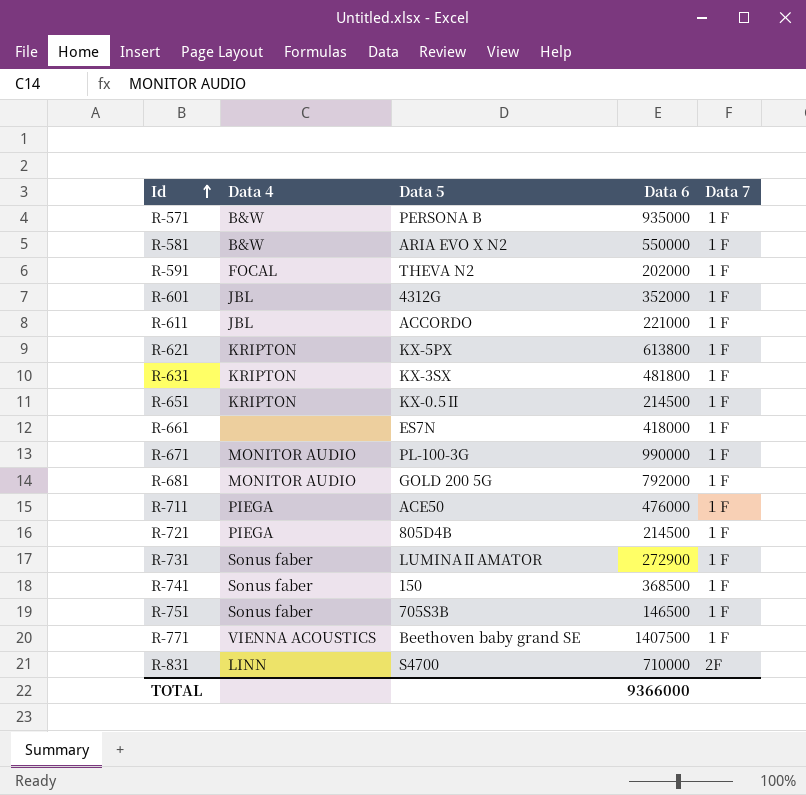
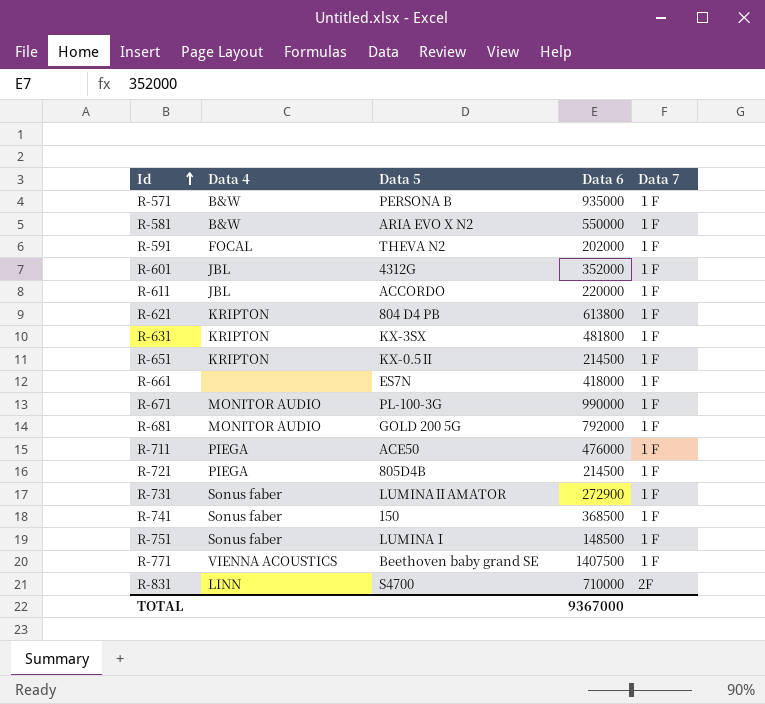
R-611 | Data 6: 221000 -> 220000
R-621 | Data 5: KX-5PX -> 804 D4 PB
R-751 | Data 5: 705S3B -> LUMINAⅠ
R-751 | Data 6: 146500 -> 148500
TOTAL | Data 6: 9366000 -> 9367000

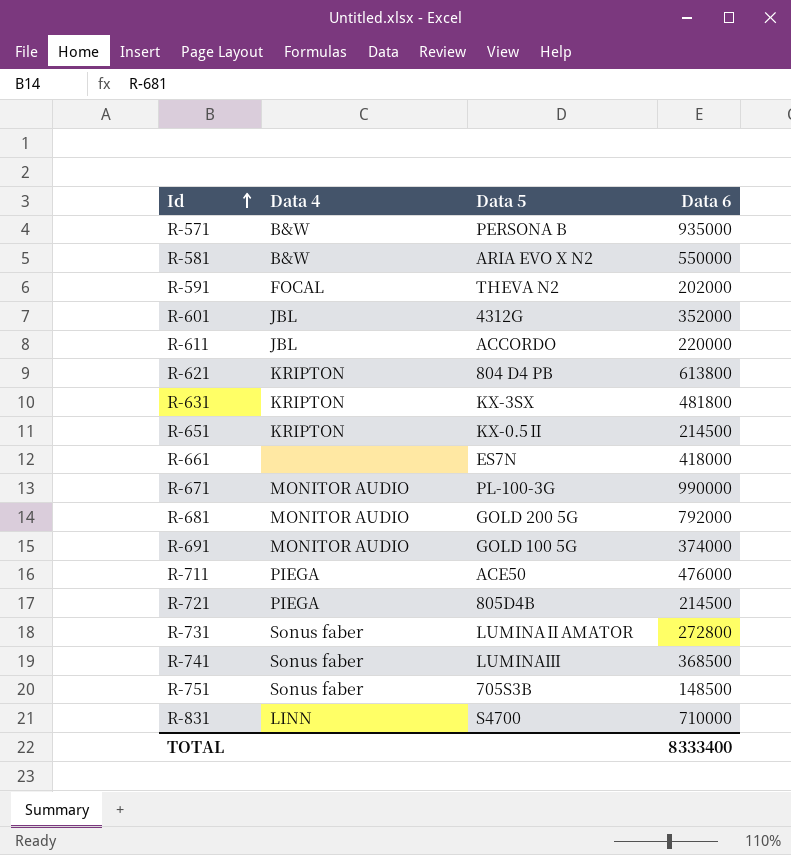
column Data 7 | position: 5 -> none
row R-771: VIENNA ACOUSTICS | Beethoven baby grand SE | 1407500 | １F -> none
row R-691: none -> MONITOR AUDIO | GOLD 100 5G | 374000
R-731 | Data 6: 272900 -> 272800
R-741 | Data 5: 150 -> LUMINAⅢ
R-751 | Data 5: LUMINAⅠ -> 705S3B
TOTAL | Data 6: 9367000 -> 8333400

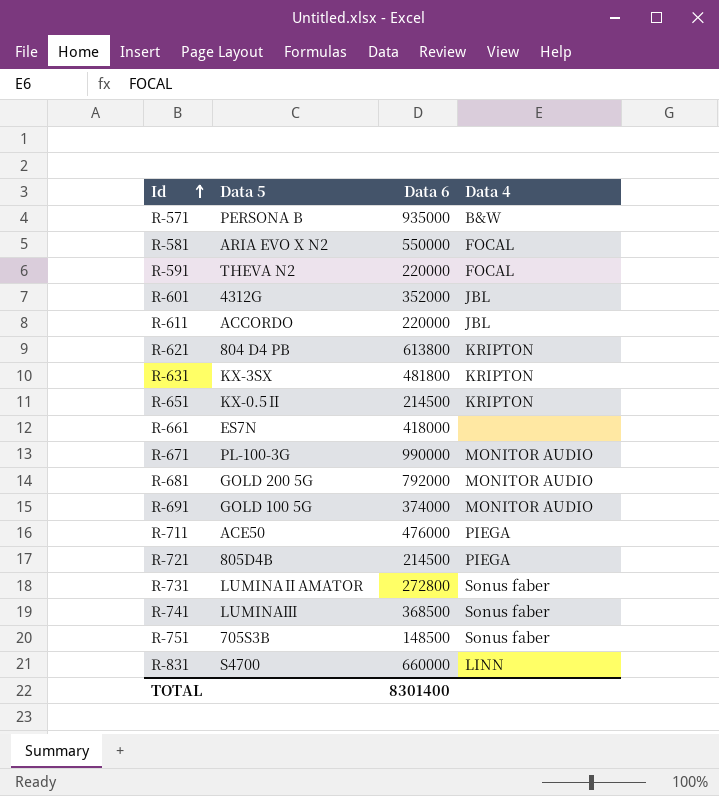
column Data 4 | position: 2 -> 4
R-581 | Data 4: B&W -> FOCAL
R-591 | Data 6: 202000 -> 220000
R-831 | Data 6: 710000 -> 660000
TOTAL | Data 6: 8333400 -> 8301400

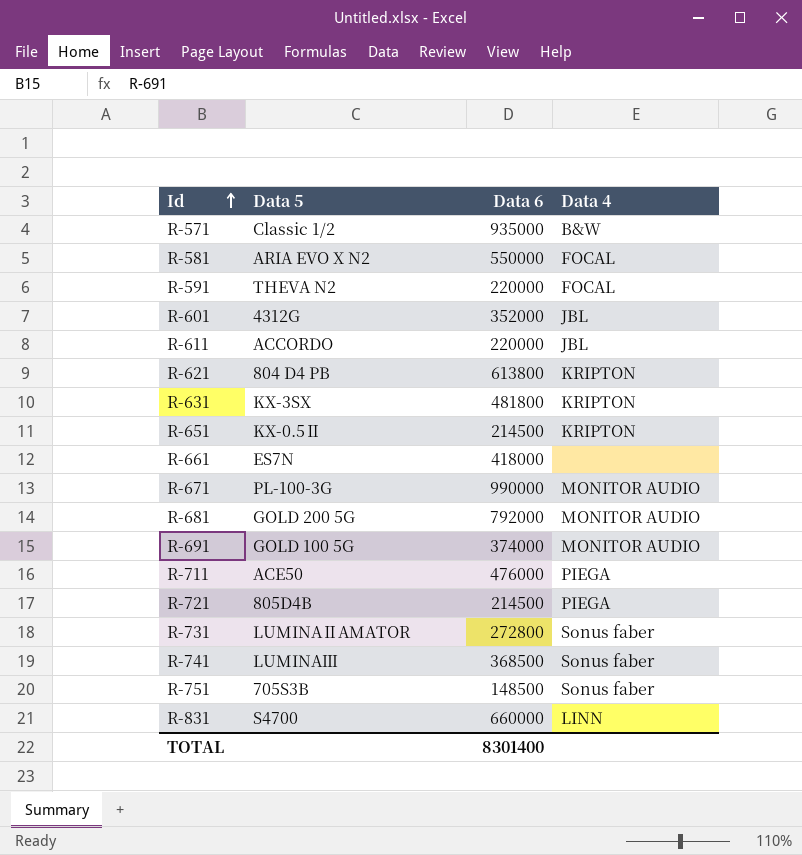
R-571 | Data 5: PERSONA B -> Classic 1/2

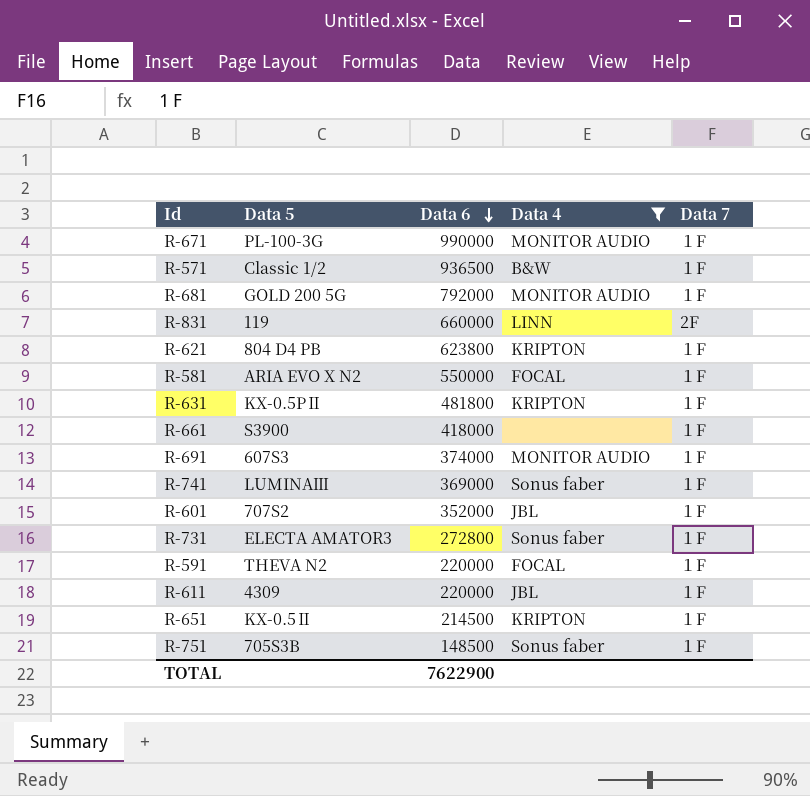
filter: none -> Data 4 != PIEGA
row order: Id ascending -> Data 6 descending
column Data 7 | position: none -> 5
R-571 | Data 6: 935000 -> 936500
R-831 | Data 5: S4700 -> 119
R-621 | Data 6: 613800 -> 623800
R-631 | Data 5: KX-3SX -> KX-0.5PⅡ
R-661 | Data 5: ES7N -> S3900
R-691 | Data 5: GOLD 100 5G -> 607S3
R-741 | Data 6: 368500 -> 369000
R-601 | Data 5: 4312G -> 707S2
R-731 | Data 5: LUMINAⅡAMATOR -> ELECTA AMATOR3
R-611 | Data 5: ACCORDO -> 4309
TOTAL | Data 6: 8301400 -> 7622900

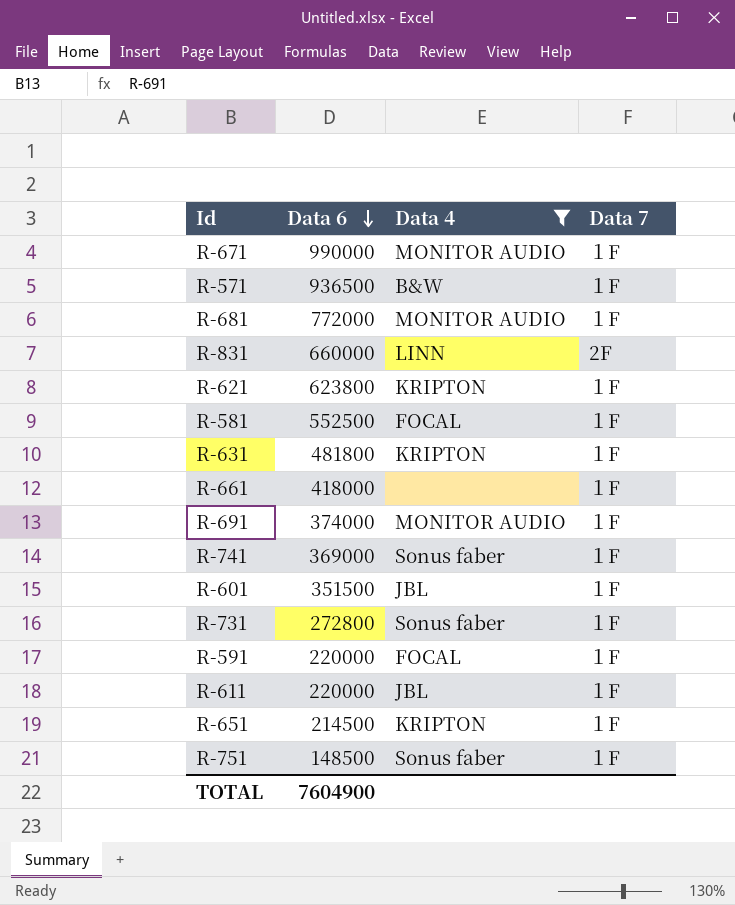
column Data 5 | position: 2 -> none
R-681 | Data 6: 792000 -> 772000
R-581 | Data 6: 550000 -> 552500
R-601 | Data 6: 352000 -> 351500
TOTAL | Data 6: 7622900 -> 7604900

